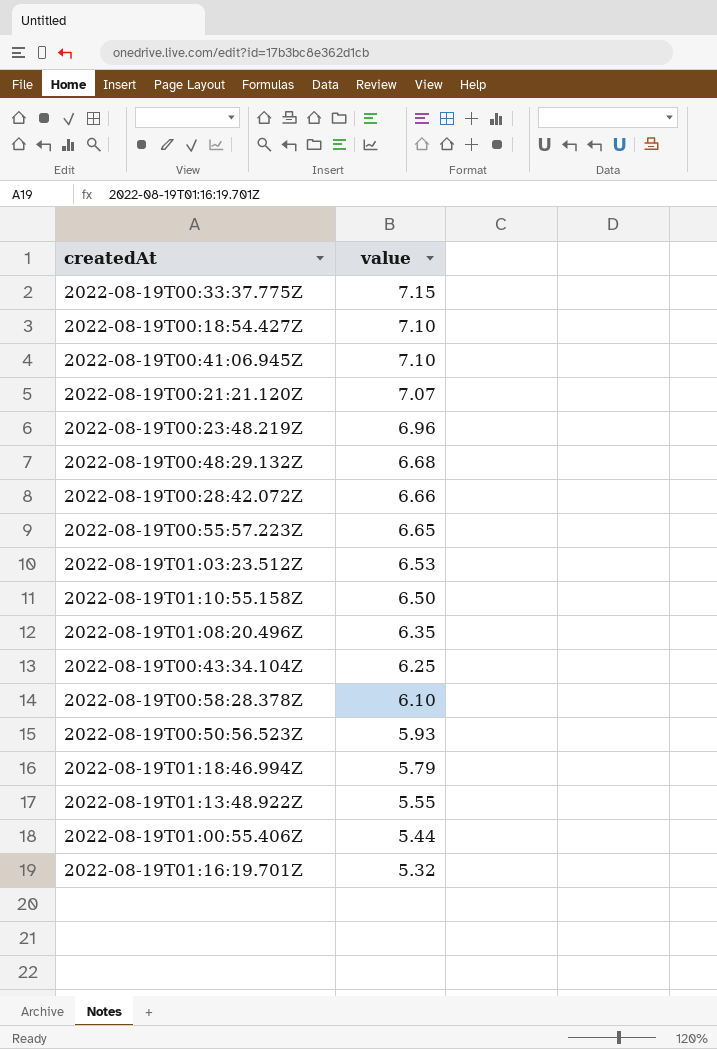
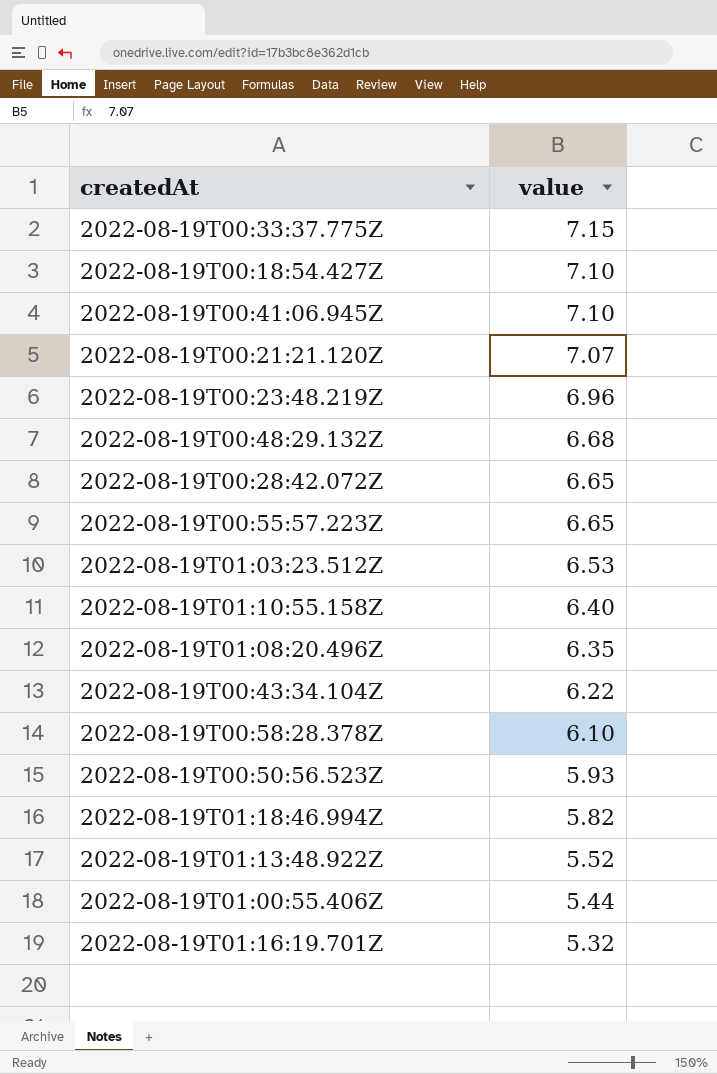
2022-08-19T00:28:42.072Z | value: 6.66 -> 6.65
2022-08-19T01:10:55.158Z | value: 6.50 -> 6.40
2022-08-19T00:43:34.104Z | value: 6.25 -> 6.22
2022-08-19T01:18:46.994Z | value: 5.79 -> 5.82
2022-08-19T01:13:48.922Z | value: 5.55 -> 5.52

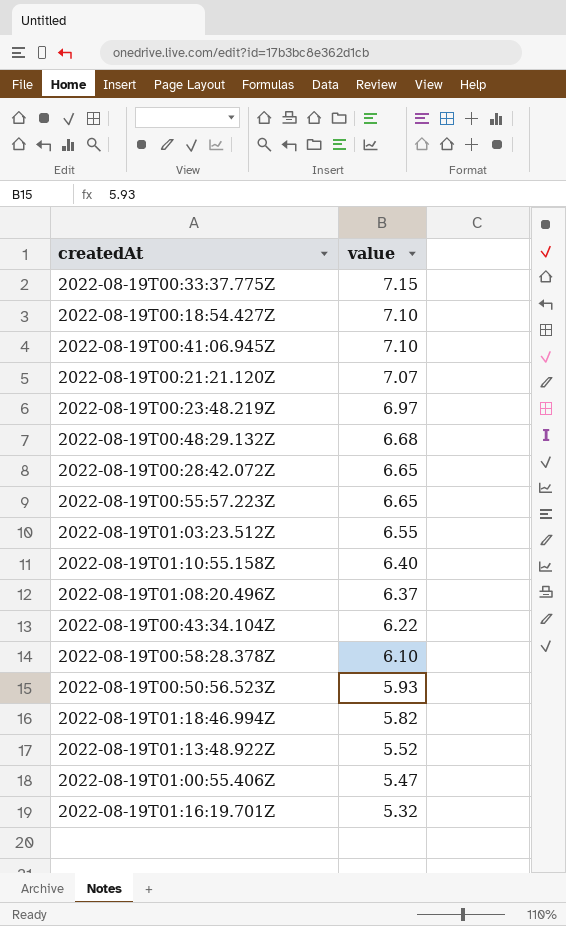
2022-08-19T00:23:48.219Z | value: 6.96 -> 6.97
2022-08-19T01:03:23.512Z | value: 6.53 -> 6.55
2022-08-19T01:08:20.496Z | value: 6.35 -> 6.37
2022-08-19T01:00:55.406Z | value: 5.44 -> 5.47

